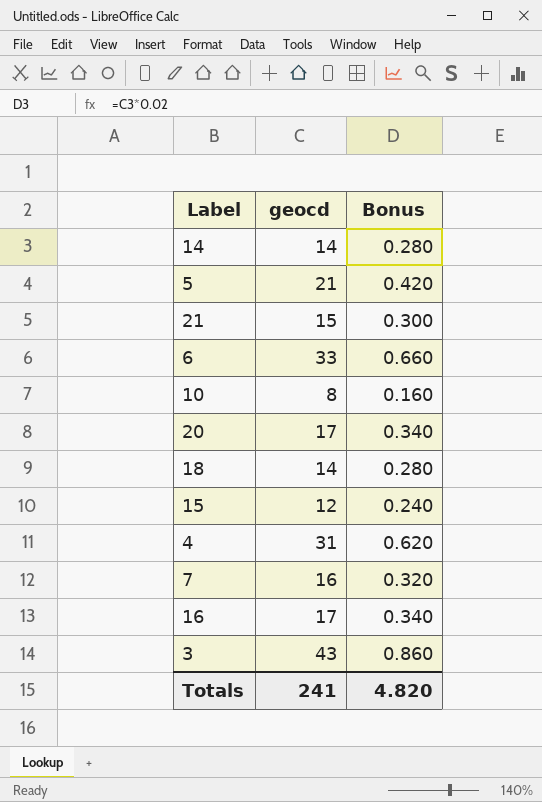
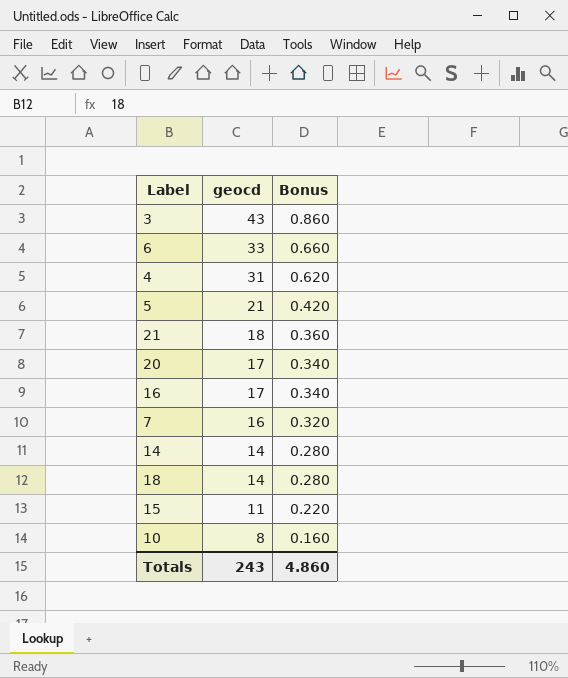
row order: none -> geocd descending
21 | geocd: 15 -> 18
21 | Bonus: 0.300 -> 0.360
15 | geocd: 12 -> 11
15 | Bonus: 0.240 -> 0.220
Totals | geocd: 241 -> 243
Totals | Bonus: 4.820 -> 4.860

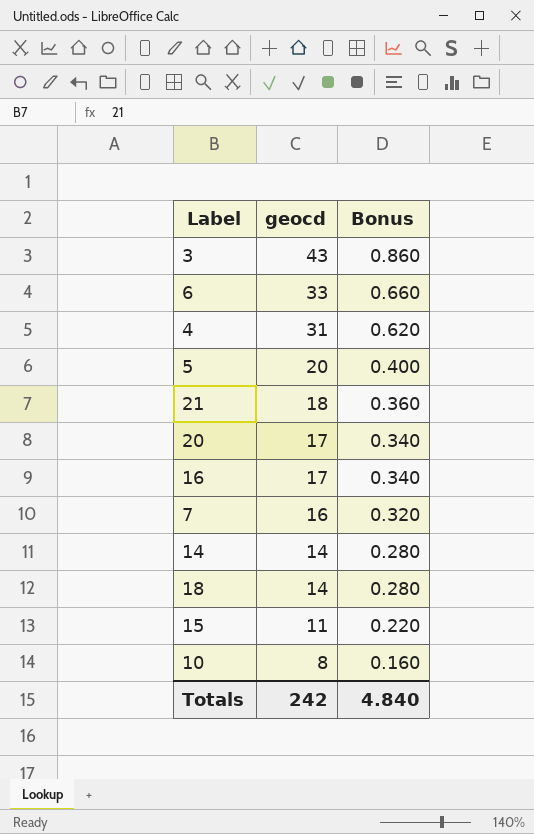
5 | geocd: 21 -> 20
5 | Bonus: 0.420 -> 0.400
Totals | geocd: 243 -> 242
Totals | Bonus: 4.860 -> 4.840

